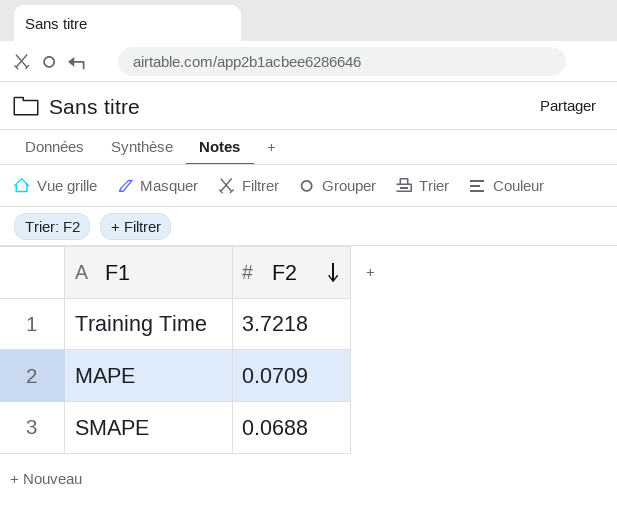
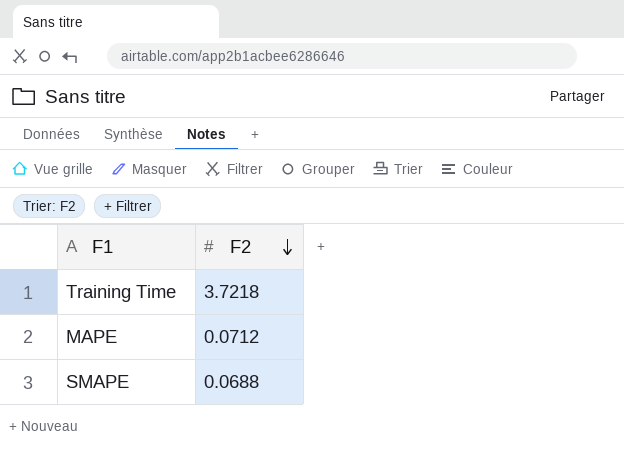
MAPE | F2: 0.0709 -> 0.0712

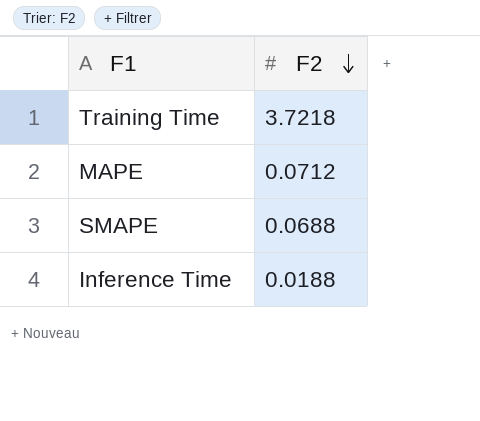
row Inference Time: none -> 0.0188

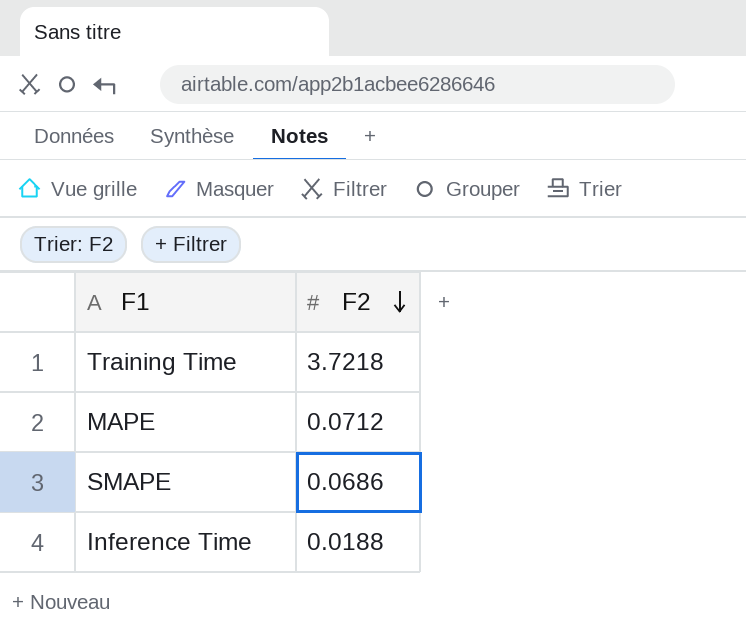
SMAPE | F2: 0.0688 -> 0.0686

